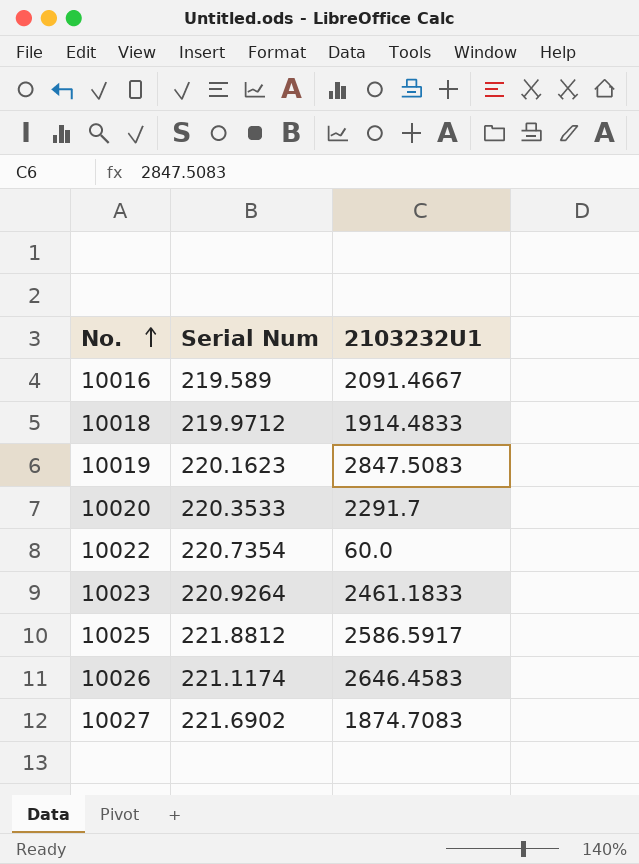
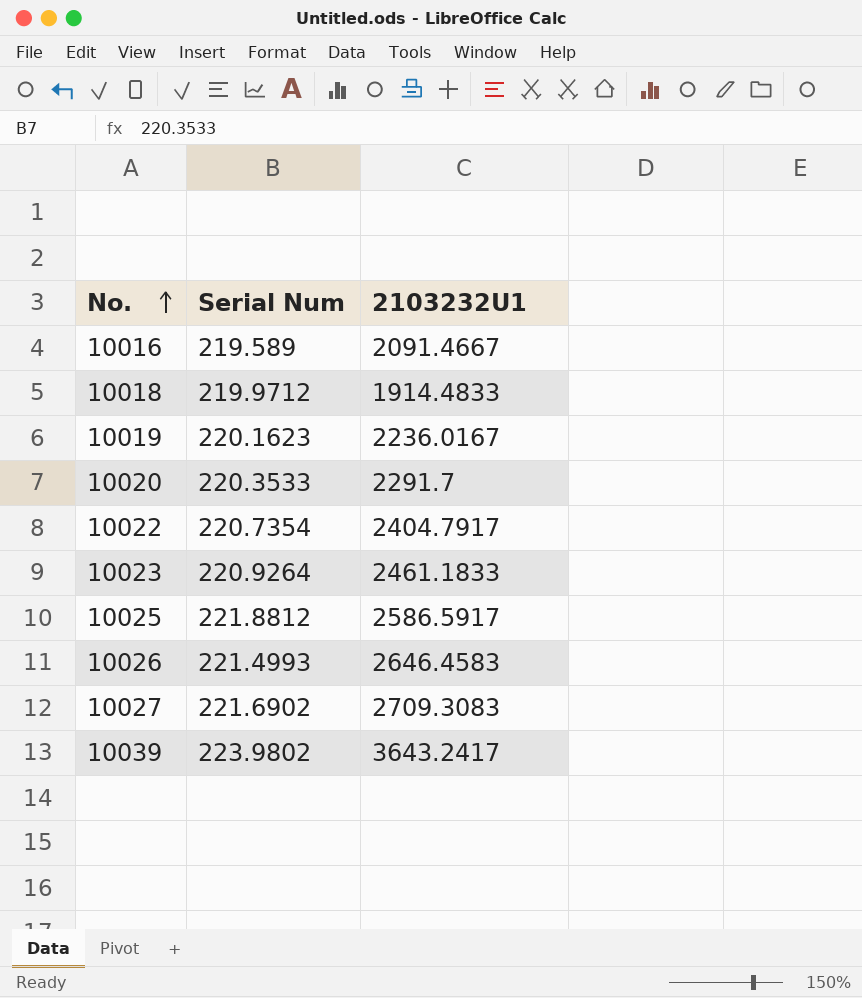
10019 | 2103232U1: 2847.5083 -> 2236.0167
10022 | 2103232U1: 60.0 -> 2404.7917
10026 | Serial Num: 221.1174 -> 221.4993
10027 | 2103232U1: 1874.7083 -> 2709.3083
row 10039: none -> 223.9802 | 3643.2417

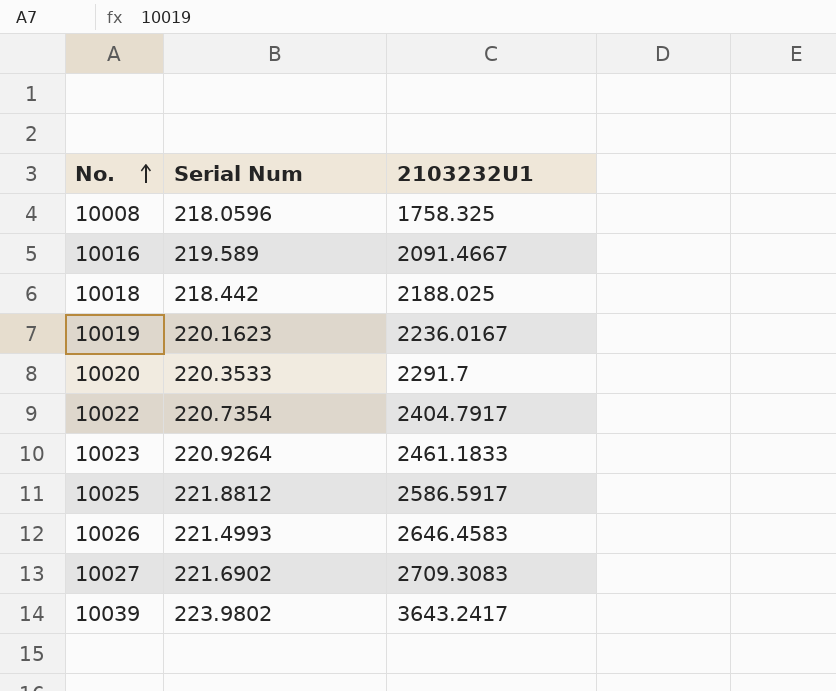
row 10008: none -> 218.0596 | 1758.325
10018 | Serial Num: 219.9712 -> 218.442
10018 | 2103232U1: 1914.4833 -> 2188.025

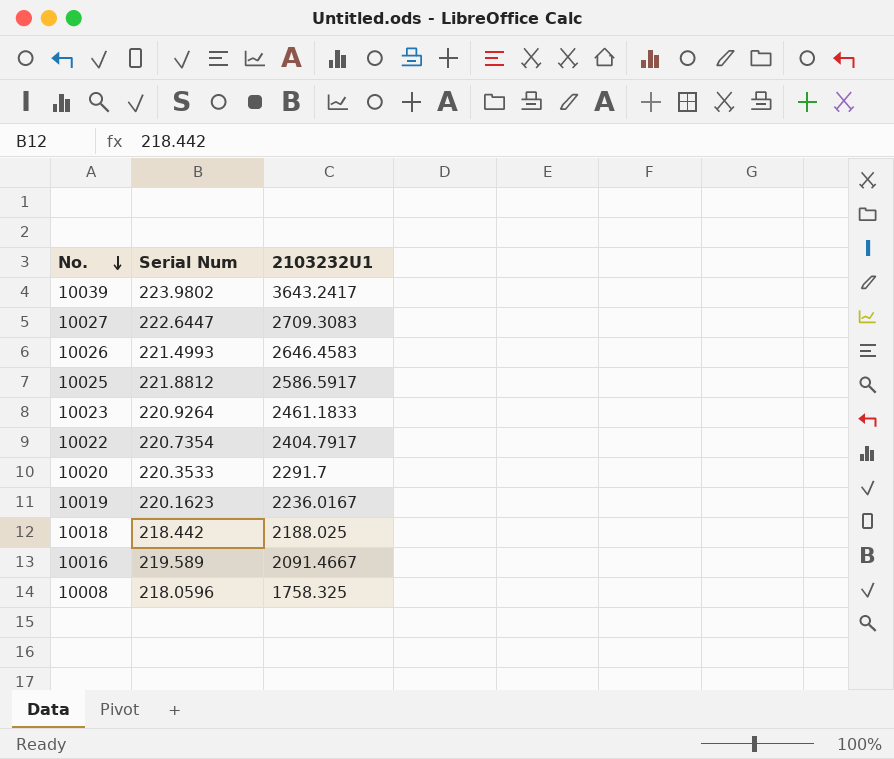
row order: No. ascending -> No. descending
10027 | Serial Num: 221.6902 -> 222.6447

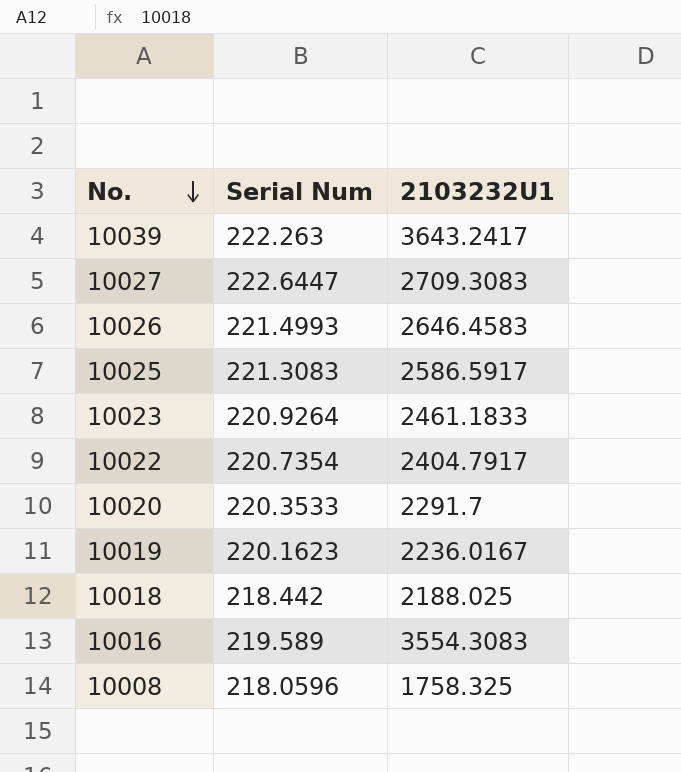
10039 | Serial Num: 223.9802 -> 222.263
10025 | Serial Num: 221.8812 -> 221.3083
10016 | 2103232U1: 2091.4667 -> 3554.3083

